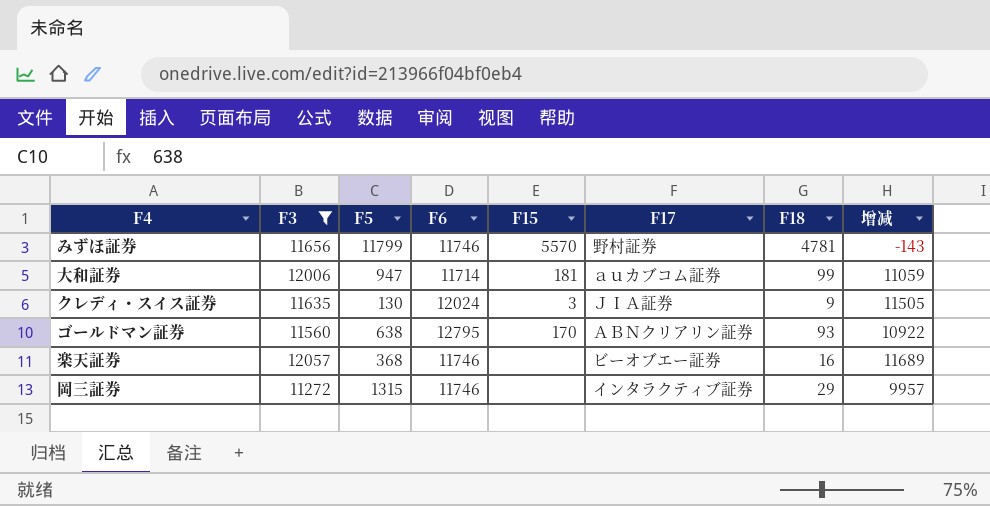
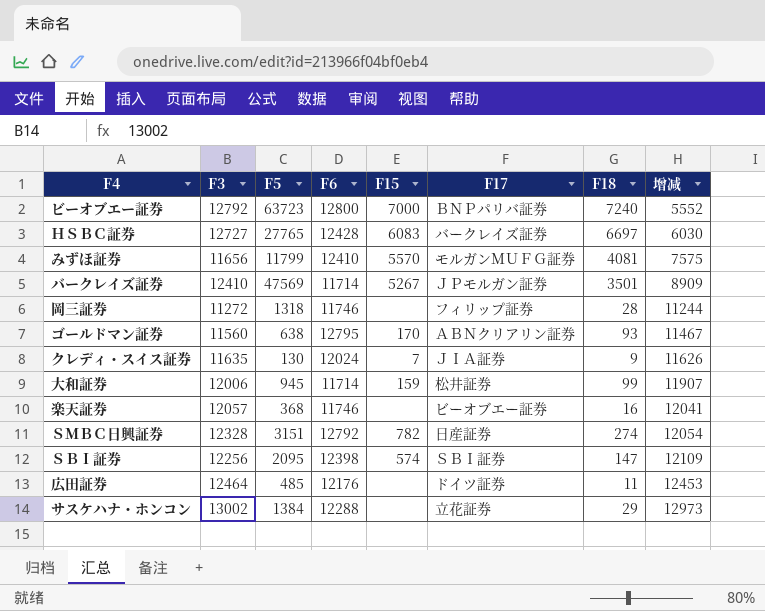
filter: F3 <= 12057 -> none
row order: none -> 增减 ascending
column 增减 | formula: [F3] - [F5] -> [F3] - [F18]
みずほ証券 | F6: 11746 -> 12410
みずほ証券 | F17: 野村証券 -> モルガンＭＵＦＧ証券
みずほ証券 | F18: 4781 -> 4081
岡三証券 | F5: 1315 -> 1318
岡三証券 | F17: インタラクティブ証券 -> フィリップ証券
岡三証券 | F18: 29 -> 28
クレディ・スイス証券 | F15: 3 -> 7
大和証券 | F5: 947 -> 945
大和証券 | F15: 181 -> 159
大和証券 | F17: ａｕカブコム証券 -> 松井証券

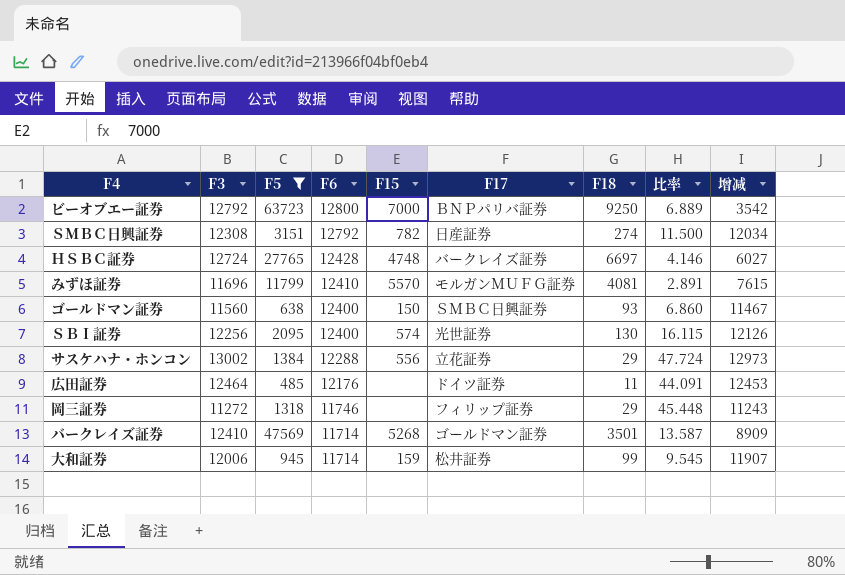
filter: none -> F5 >= 485
row order: 增减 ascending -> F6 descending
column 比率 | formula: none -> [F5] / [F18]
ビーオブエー証券 | F18: 7240 -> 9250
ビーオブエー証券 | 增减: 5552 -> 3542
ＳＭＢＣ日興証券 | F3: 12328 -> 12308
ＳＭＢＣ日興証券 | 增减: 12054 -> 12034
ＨＳＢＣ証券 | F3: 12727 -> 12724
ＨＳＢＣ証券 | F15: 6083 -> 4748
ＨＳＢＣ証券 | 增减: 6030 -> 6027
みずほ証券 | F3: 11656 -> 11696
みずほ証券 | 增减: 7575 -> 7615
ゴールドマン証券 | F6: 12795 -> 12400
ゴールドマン証券 | F15: 170 -> 150
ゴールドマン証券 | F17: ＡＢＮクリアリン証券 -> ＳＭＢＣ日興証券
ＳＢＩ証券 | F6: 12398 -> 12400
ＳＢＩ証券 | F17: ＳＢＩ証券 -> 光世証券
ＳＢＩ証券 | F18: 147 -> 130
ＳＢＩ証券 | 增减: 12109 -> 12126
サスケハナ・ホンコン | F15: none -> 556
岡三証券 | F18: 28 -> 29
岡三証券 | 增减: 11244 -> 11243
バークレイズ証券 | F15: 5267 -> 5268
バークレイズ証券 | F17: ＪＰモルガン証券 -> ゴールドマン証券

